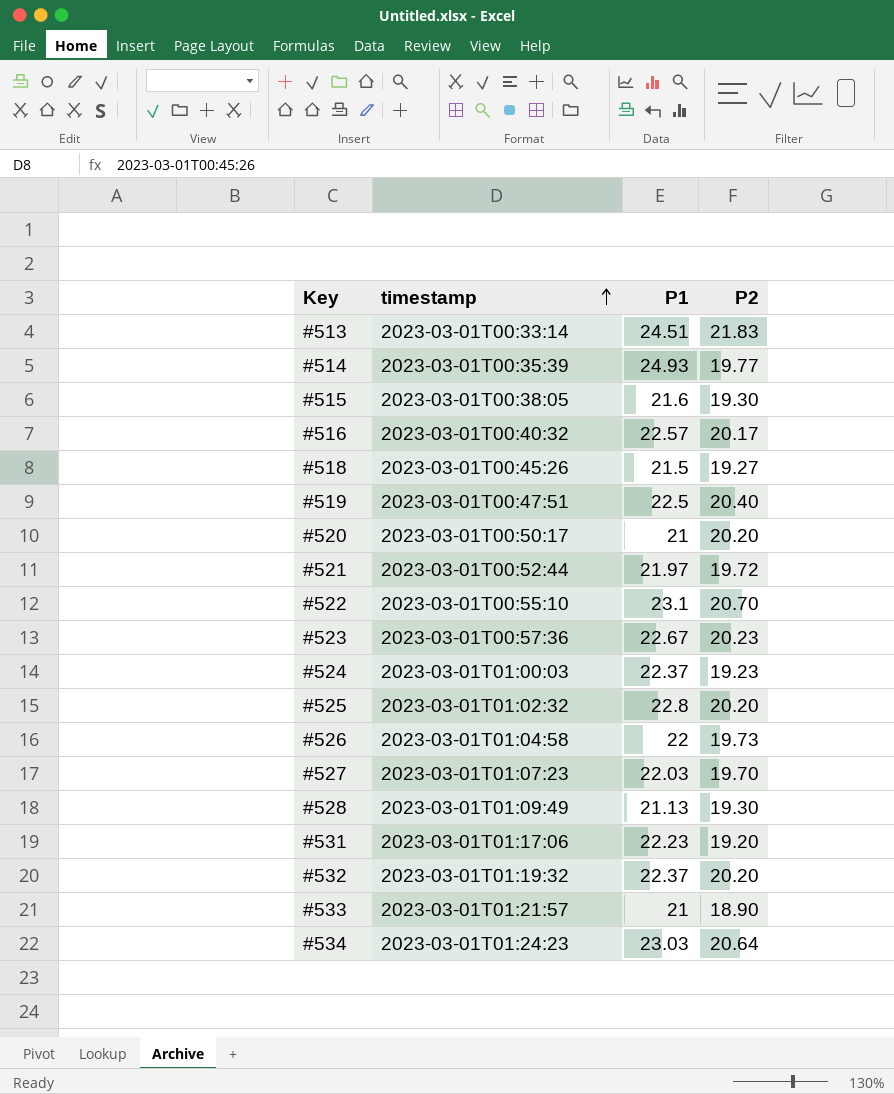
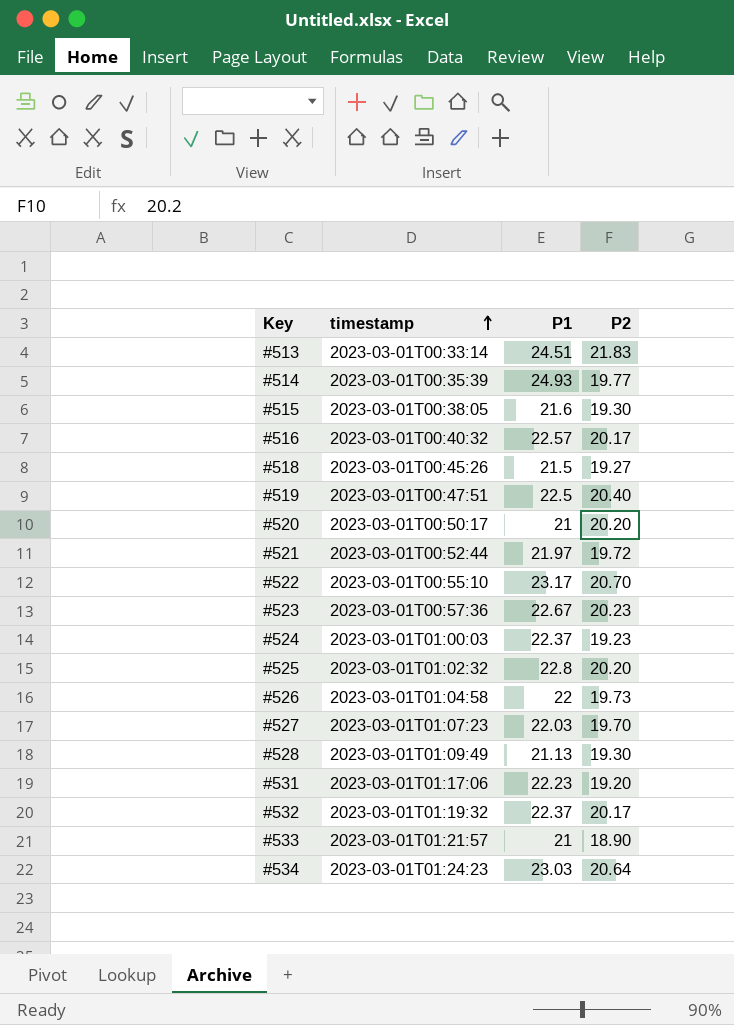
#522 | P1: 23.1 -> 23.17
#532 | P2: 20.20 -> 20.17

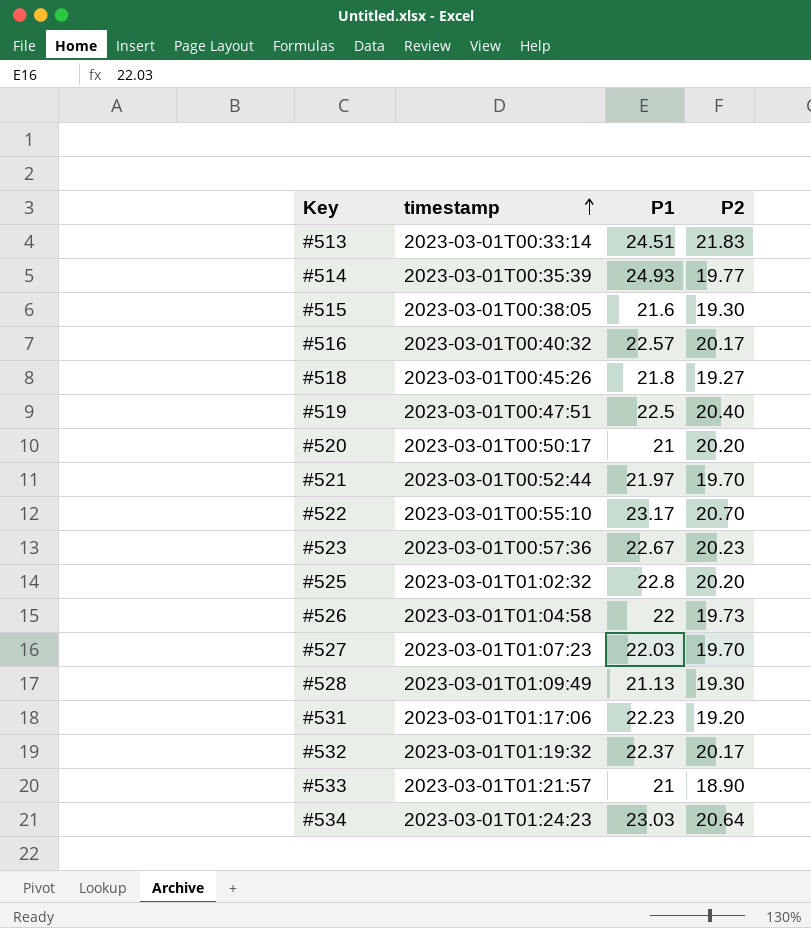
row #524: 2023-03-01T01:00:03 | 22.37 | 19.23 -> none
#518 | P1: 21.5 -> 21.8
#521 | P2: 19.72 -> 19.70

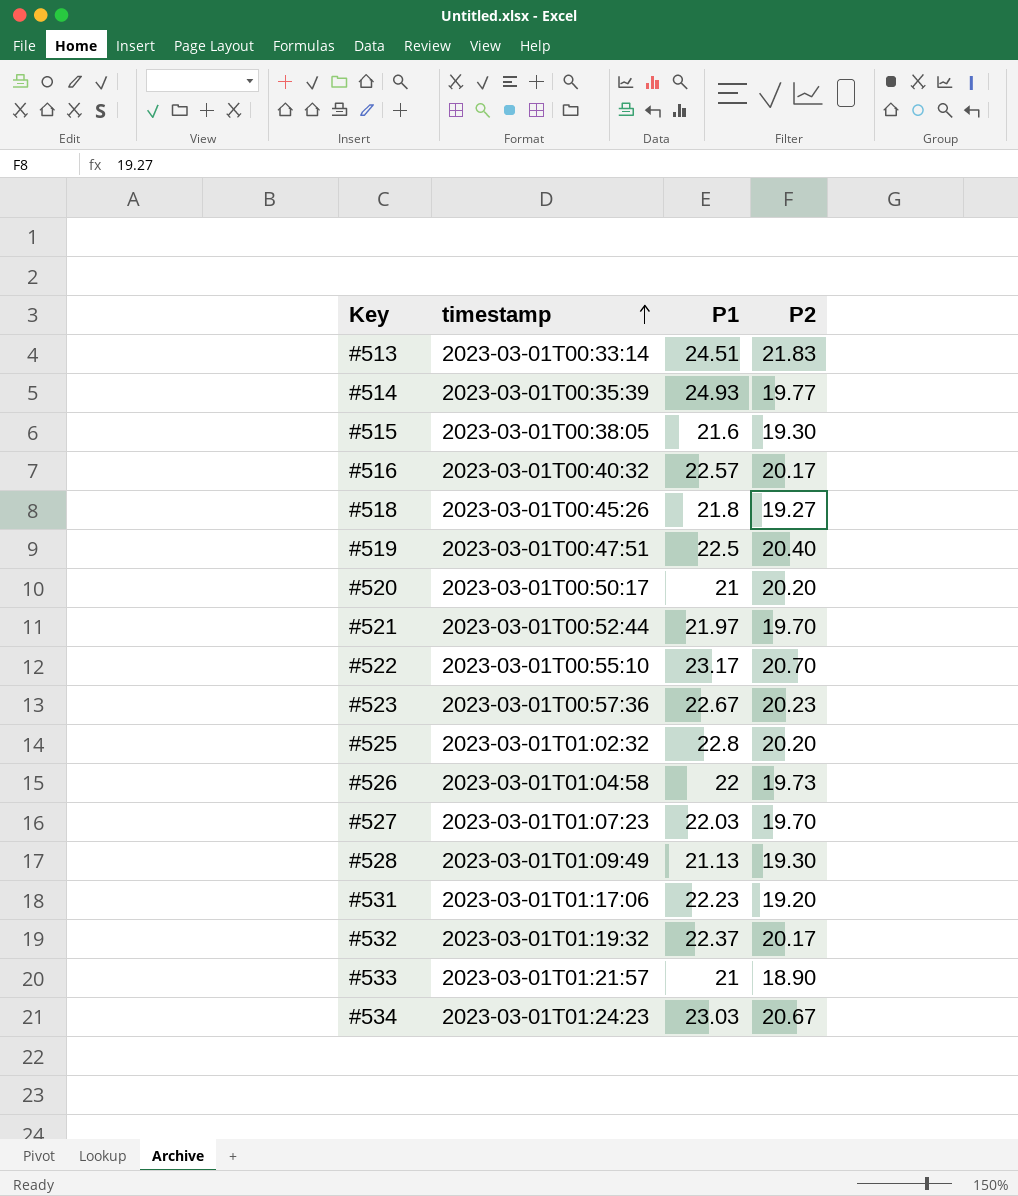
#534 | P2: 20.64 -> 20.67

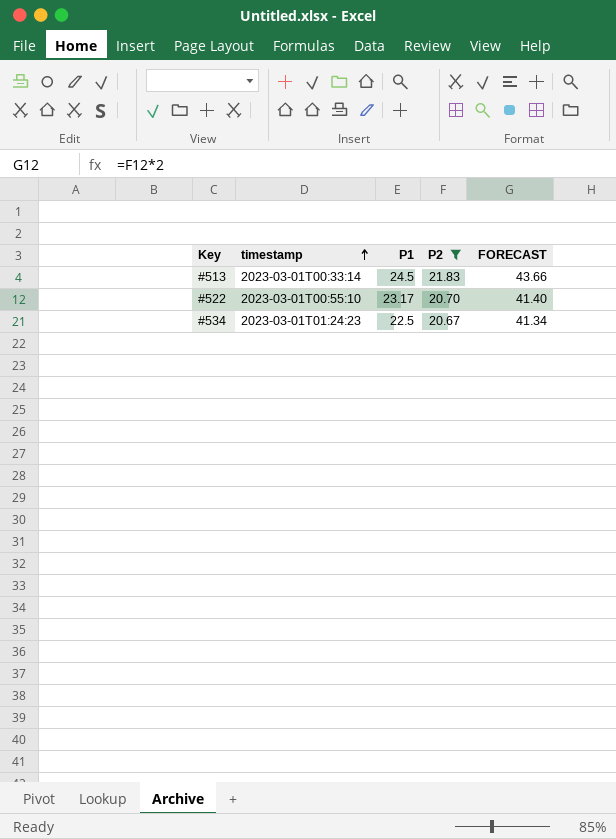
filter: none -> P2 >= 20.67
column FORECAST | formula: none -> [P2] * 2
#513 | P1: 24.51 -> 24.5
#534 | P1: 23.03 -> 22.5

